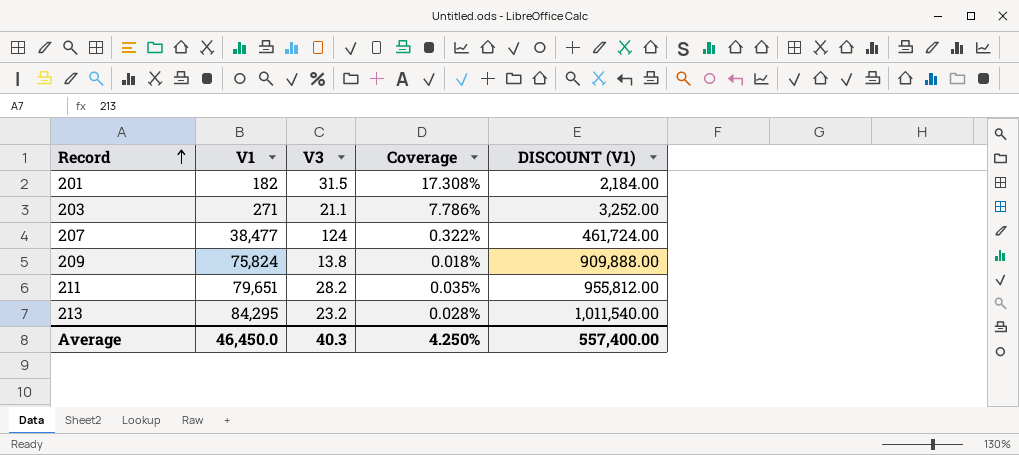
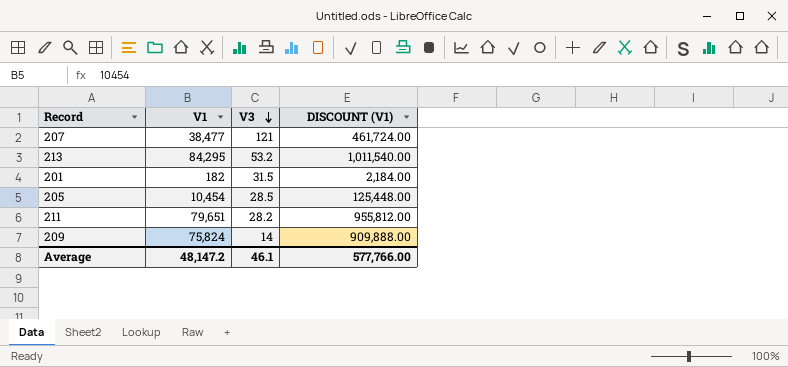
row order: Record ascending -> V3 descending
column Coverage | formula: [V3] / [V1] -> none
row 203: 271 | 21.1 | 7.786% | 3,252.00 -> none
207 | V3: 124 -> 121
213 | V3: 23.2 -> 53.2
row 205: none -> 10,454 | 28.5 | 125,448.00
209 | V3: 13.8 -> 14
Average | V1: 46,450.0 -> 48,147.2
Average | V3: 40.3 -> 46.1
Average | DISCOUNT (V1): 557,400.00 -> 577,766.00

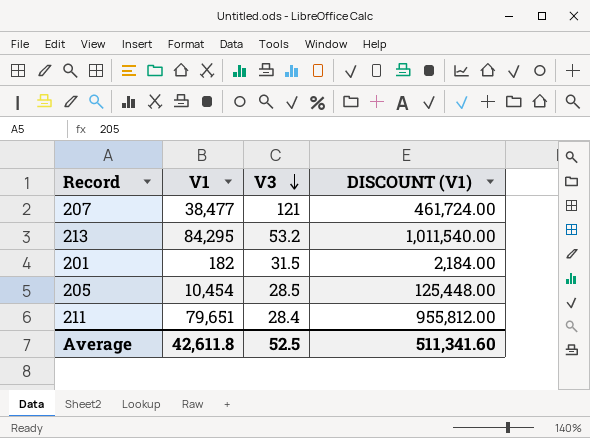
row 209: 75,824 | 14 | 909,888.00 -> none
211 | V3: 28.2 -> 28.4
Average | V1: 48,147.2 -> 42,611.8
Average | V3: 46.1 -> 52.5
Average | DISCOUNT (V1): 577,766.00 -> 511,341.60

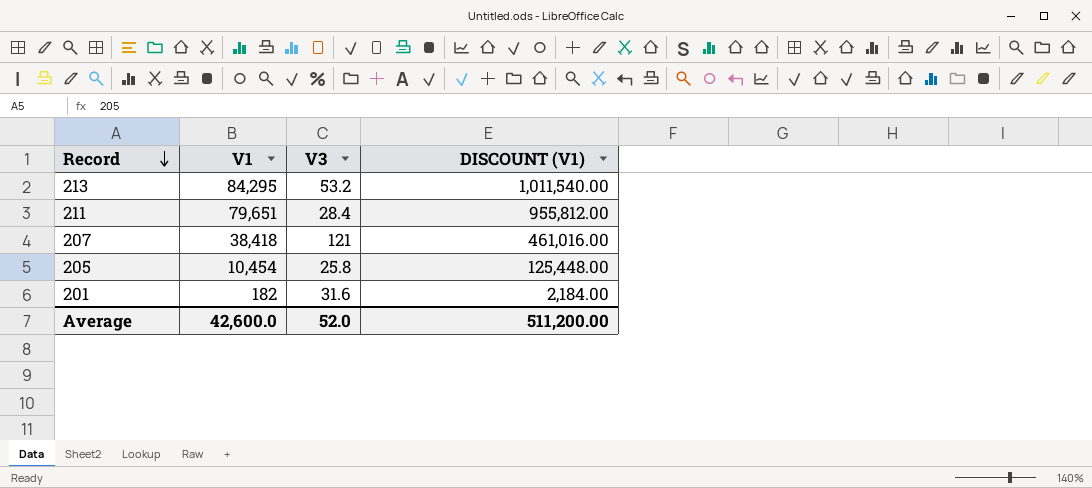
row order: V3 descending -> Record descending
207 | V1: 38,477 -> 38,418
207 | DISCOUNT (V1): 461,724.00 -> 461,016.00
205 | V3: 28.5 -> 25.8
201 | V3: 31.5 -> 31.6
Average | V1: 42,611.8 -> 42,600.0
Average | V3: 52.5 -> 52.0
Average | DISCOUNT (V1): 511,341.60 -> 511,200.00

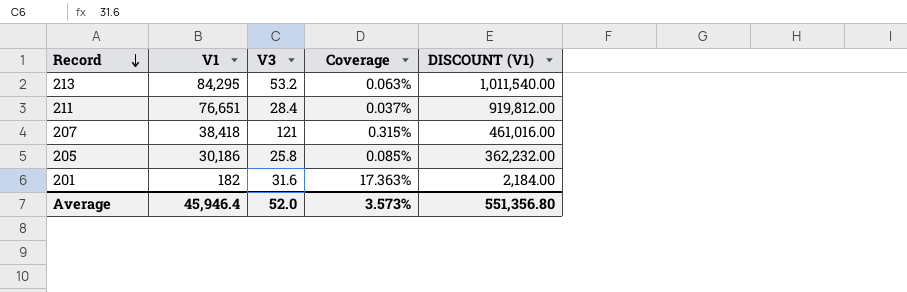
column Coverage | formula: none -> [V3] / [V1]
211 | V1: 79,651 -> 76,651
211 | DISCOUNT (V1): 955,812.00 -> 919,812.00
205 | V1: 10,454 -> 30,186
205 | DISCOUNT (V1): 125,448.00 -> 362,232.00
Average | V1: 42,600.0 -> 45,946.4
Average | DISCOUNT (V1): 511,200.00 -> 551,356.80

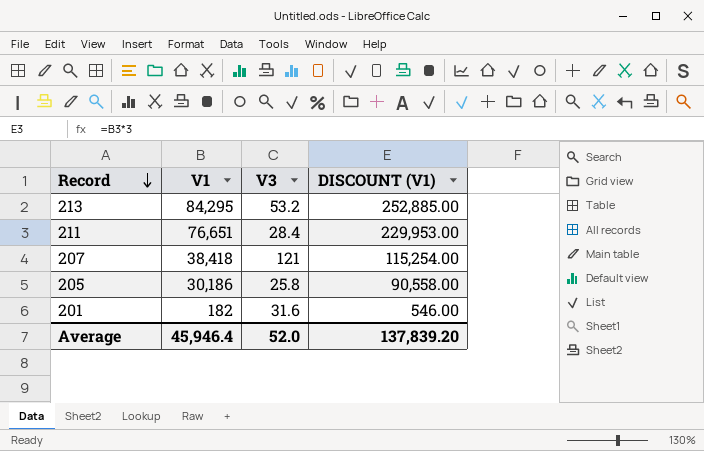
column Coverage | formula: [V3] / [V1] -> none
column DISCOUNT (V1) | formula: [V1] * 12 -> [V1] * 3
Average | DISCOUNT (V1): 551,356.80 -> 137,839.20

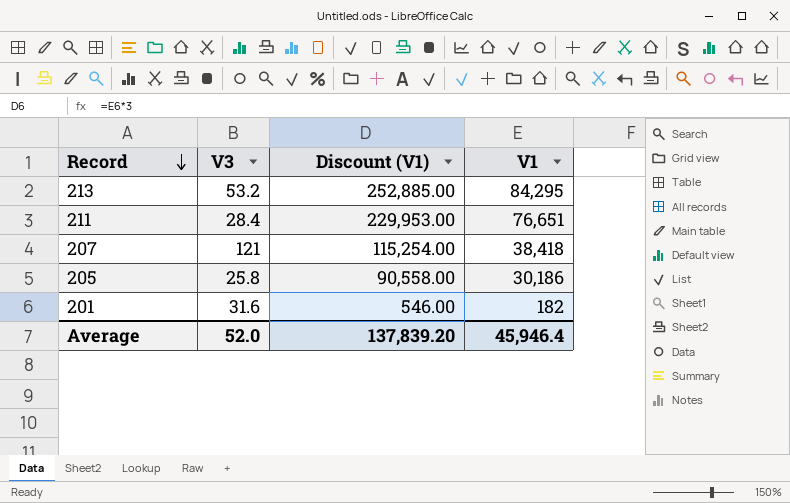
column name: DISCOUNT (V1) -> Discount (V1)
column V1 | position: 2 -> 4

